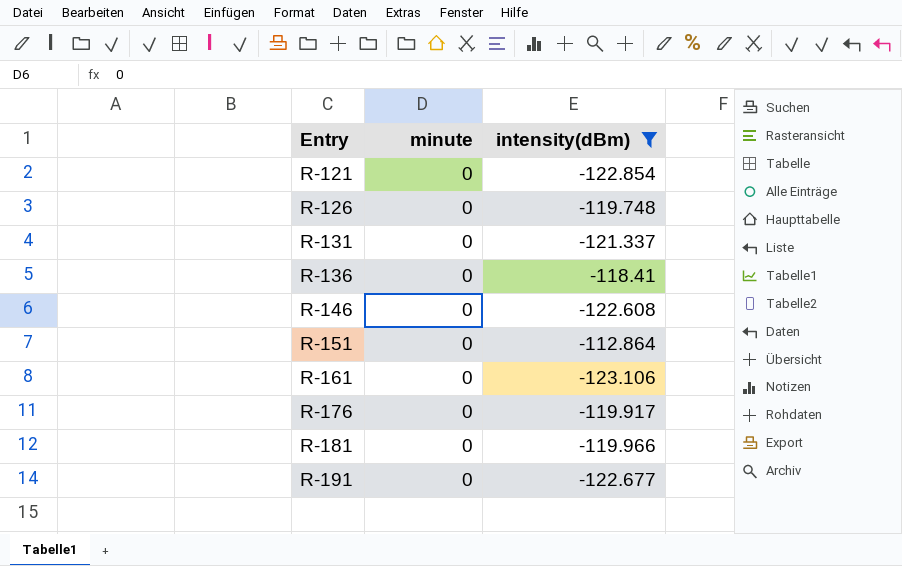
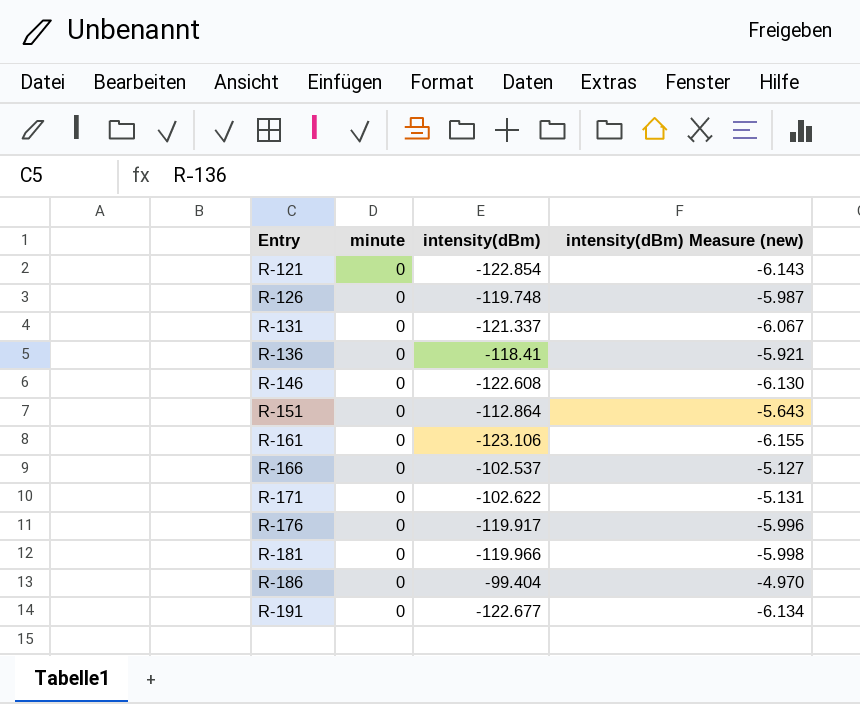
filter: intensity(dBm) <= -112.864 -> none
column intensity(dBm) Measure (new) | formula: none -> [intensity(dBm)] * 0.05

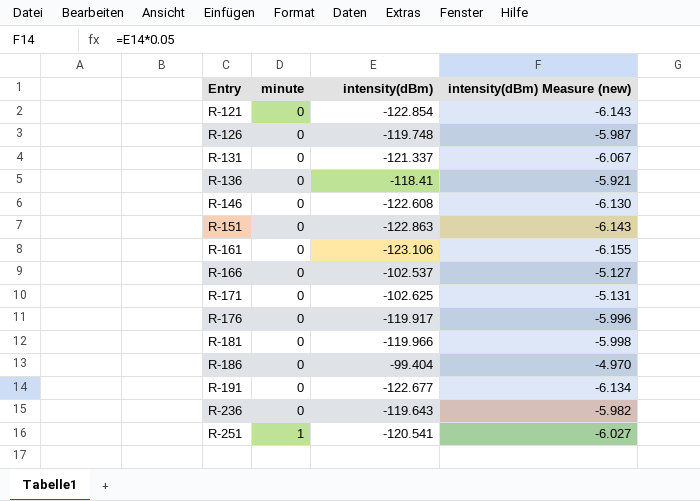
R-151 | intensity(dBm): -112.864 -> -122.863
R-151 | intensity(dBm) Measure (new): -5.643 -> -6.143
R-171 | intensity(dBm): -102.622 -> -102.625
row R-236: none -> 0 | -119.643 | -5.982
row R-251: none -> 1 | -120.541 | -6.027

